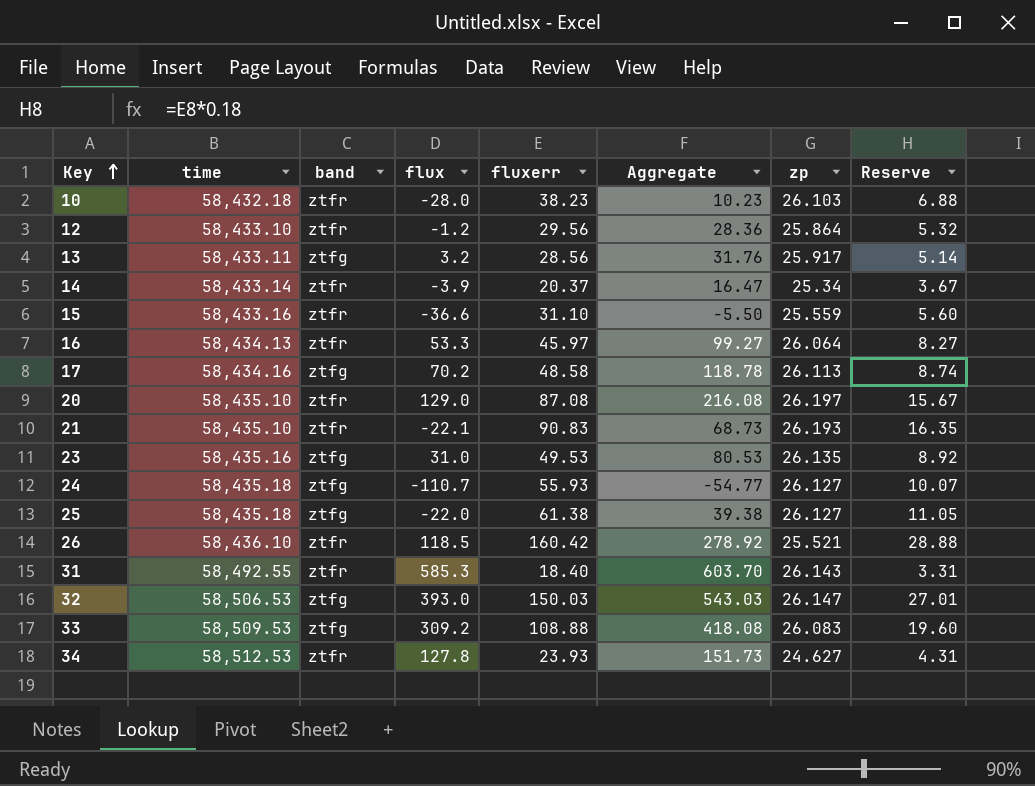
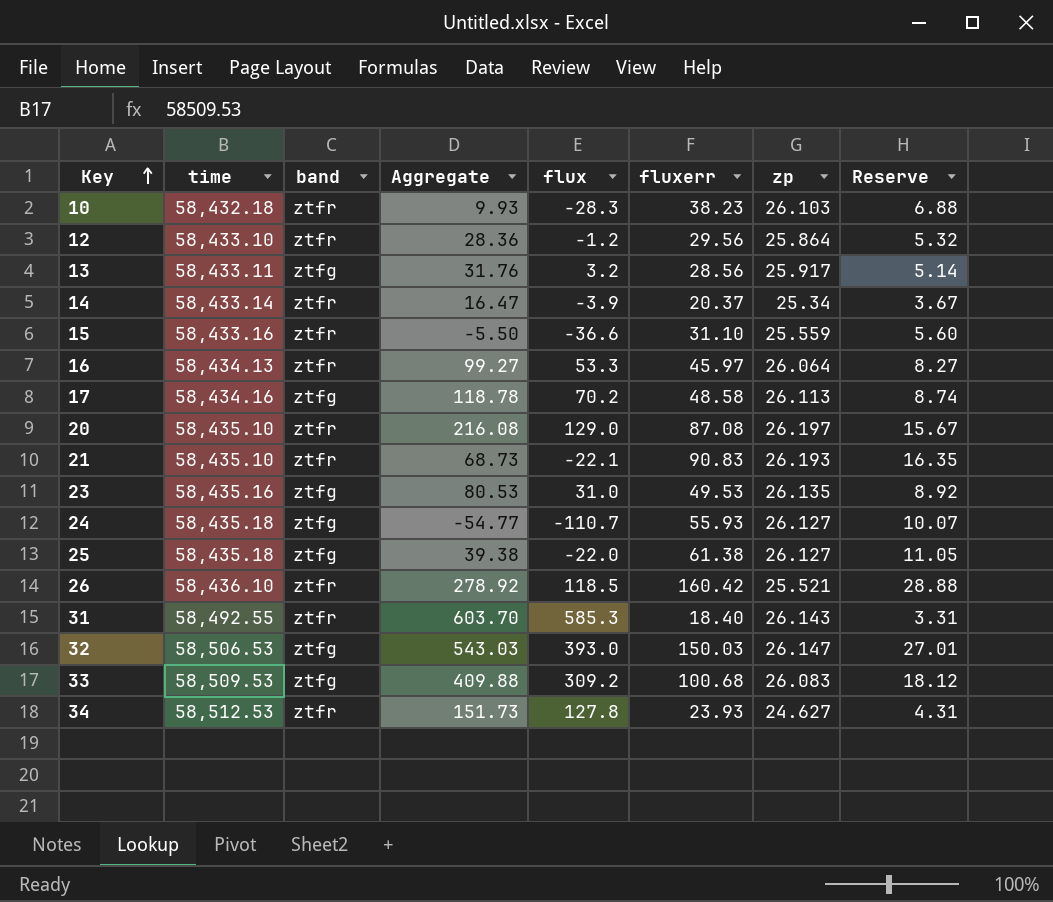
column Aggregate | position: 6 -> 4
10 | Aggregate: 10.23 -> 9.93
10 | flux: -28.0 -> -28.3
33 | Aggregate: 418.08 -> 409.88
33 | fluxerr: 108.88 -> 100.68
33 | Reserve: 19.60 -> 18.12

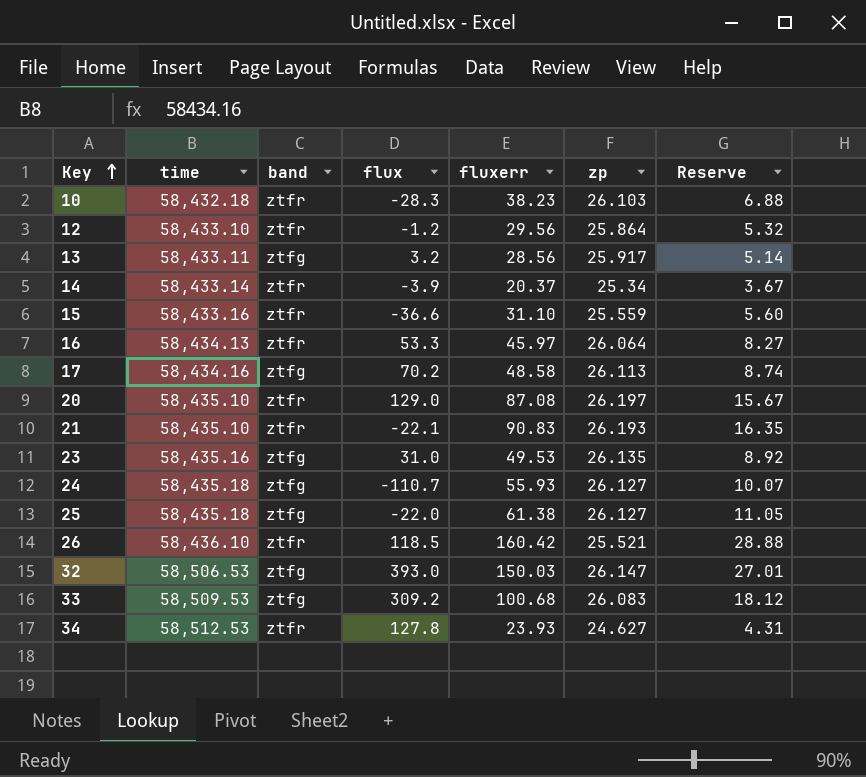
column Aggregate | formula: [flux] + [fluxerr] -> none
row 31: 58,492.55 | ztfr | 603.70 | 585.3 | 18.40 | 26.143 | 3.31 -> none

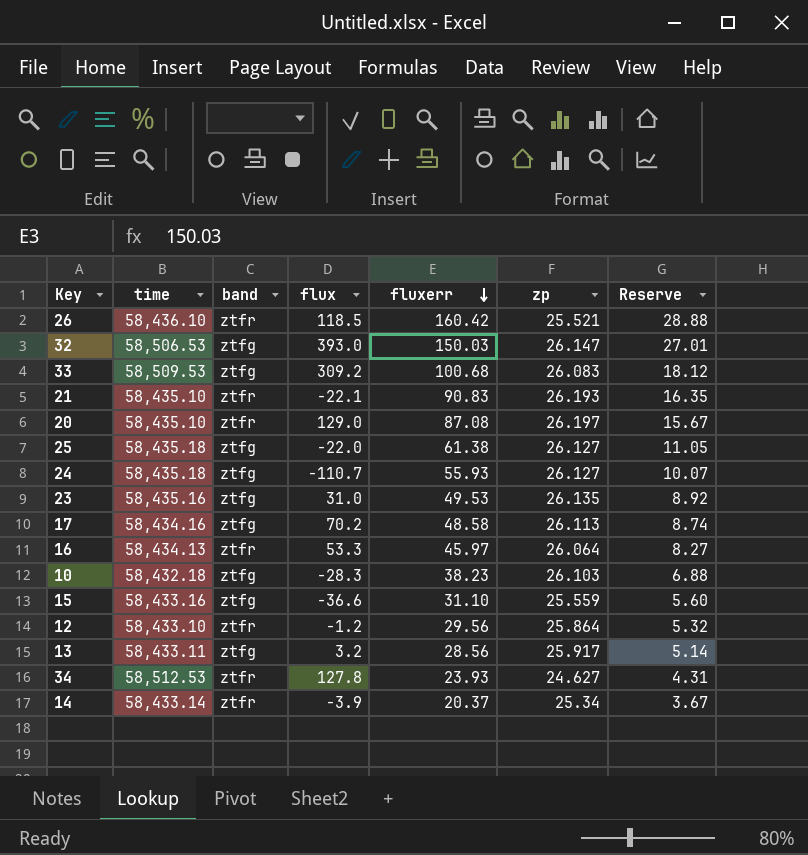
row order: Key ascending -> fluxerr descending
10 | band: ztfr -> ztfg
15 | band: ztfr -> ztfg

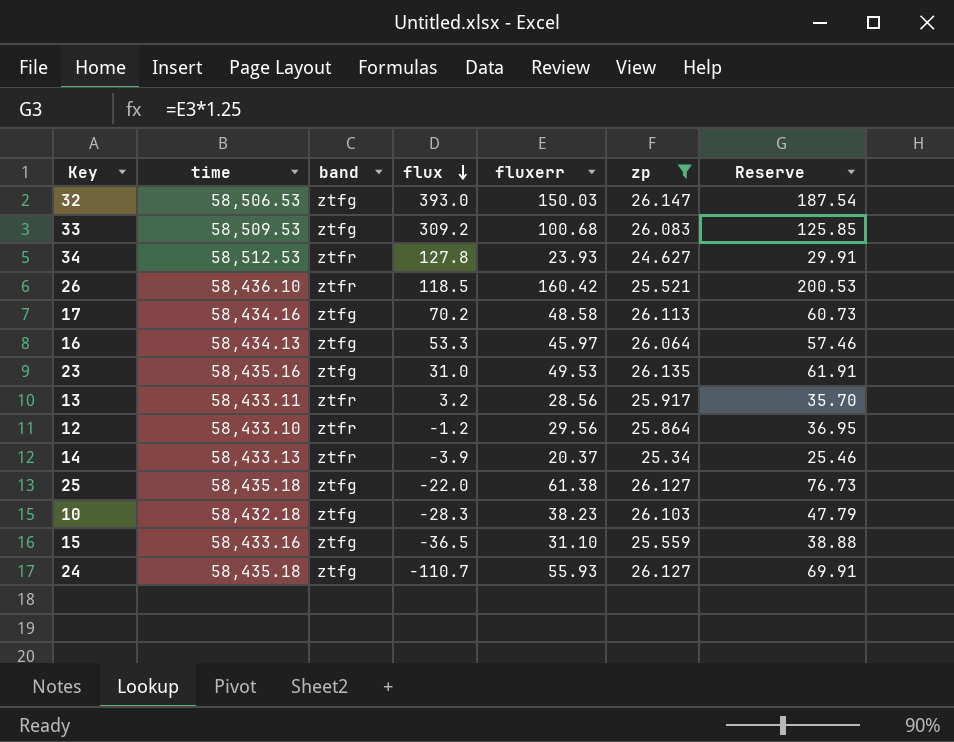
filter: none -> zp <= 26.147
row order: fluxerr descending -> flux descending
column Reserve | formula: [fluxerr] * 0.18 -> [fluxerr] * 1.25
16 | band: ztfr -> ztfg
13 | band: ztfg -> ztfr
14 | time: 58,433.14 -> 58,433.13
15 | flux: -36.6 -> -36.5

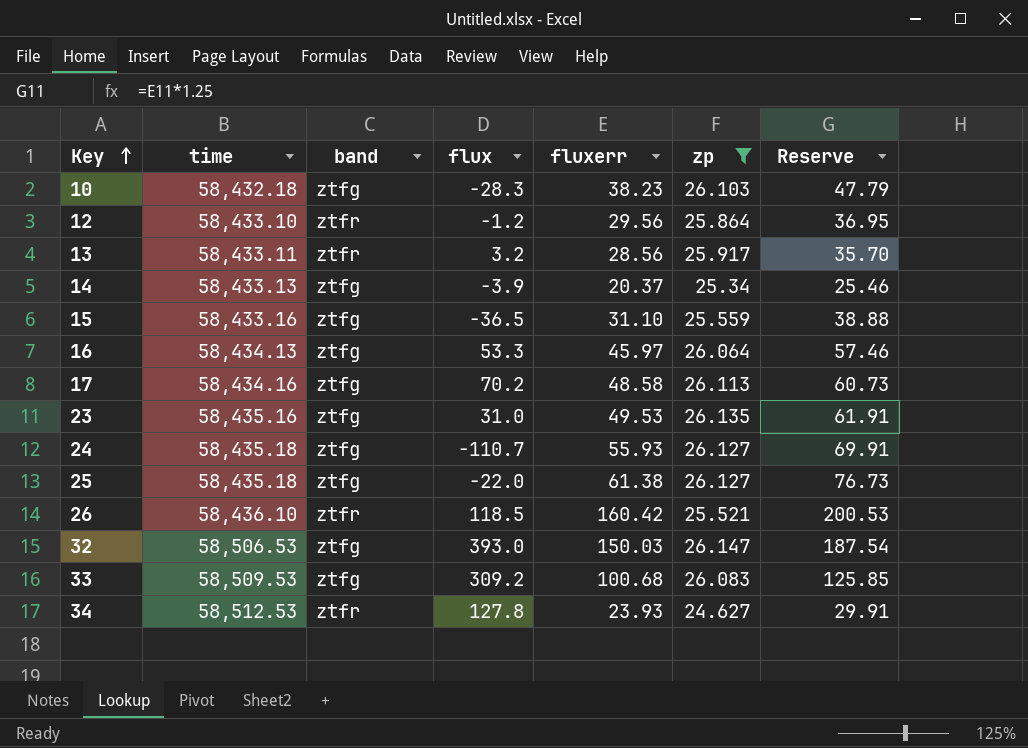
row order: flux descending -> Key ascending
14 | band: ztfr -> ztfg

